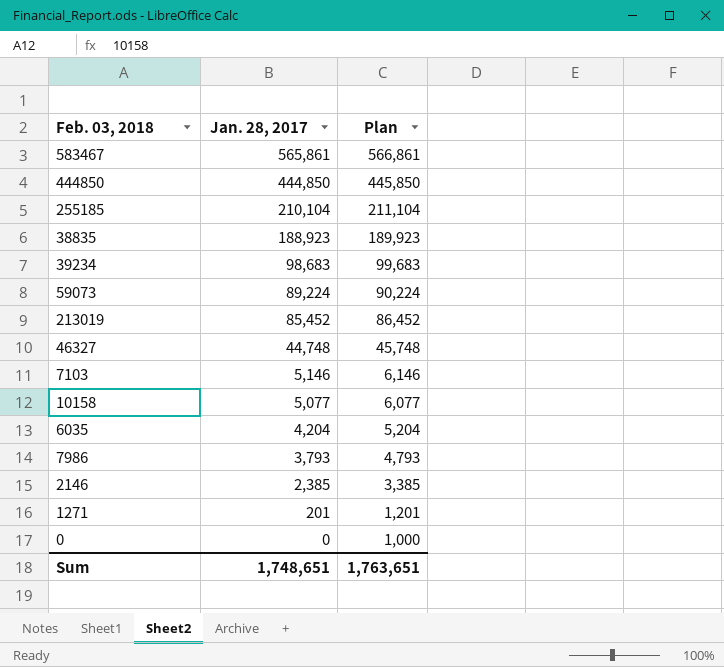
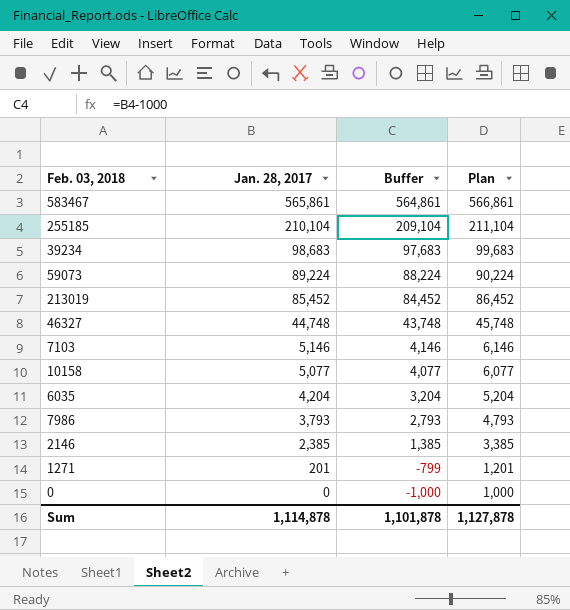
column Buffer | formula: none -> [Jan. 28, 2017] - 1000
row 444850: 444,850 | 445,850 -> none
row 38835: 188,923 | 189,923 -> none
Sum | Jan. 28, 2017: 1,748,651 -> 1,114,878
Sum | Plan: 1,763,651 -> 1,127,878

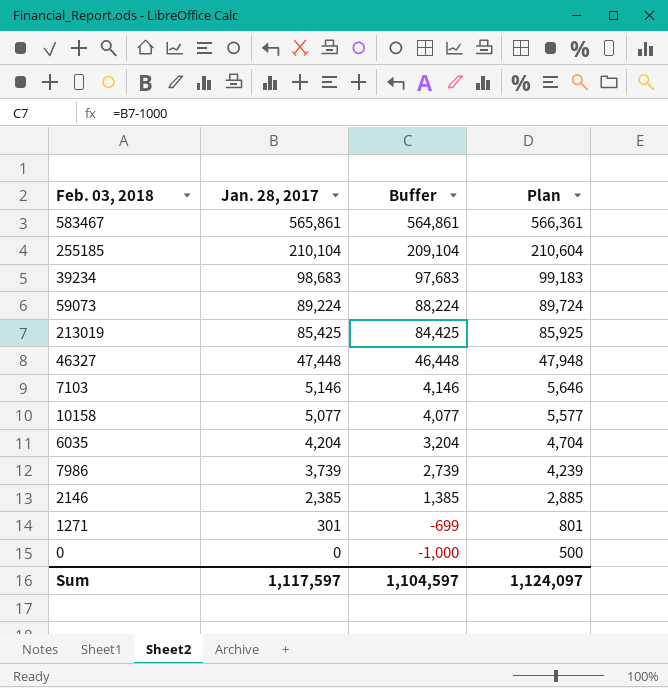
column Plan | formula: [Jan. 28, 2017] + 1000 -> [Jan. 28, 2017] + 500
213019 | Jan. 28, 2017: 85,452 -> 85,425
213019 | Buffer: 84,452 -> 84,425
46327 | Jan. 28, 2017: 44,748 -> 47,448
46327 | Buffer: 43,748 -> 46,448
7986 | Jan. 28, 2017: 3,793 -> 3,739
7986 | Buffer: 2,793 -> 2,739
1271 | Jan. 28, 2017: 201 -> 301
1271 | Buffer: -799 -> -699
Sum | Jan. 28, 2017: 1,114,878 -> 1,117,597
Sum | Buffer: 1,101,878 -> 1,104,597
Sum | Plan: 1,127,878 -> 1,124,097

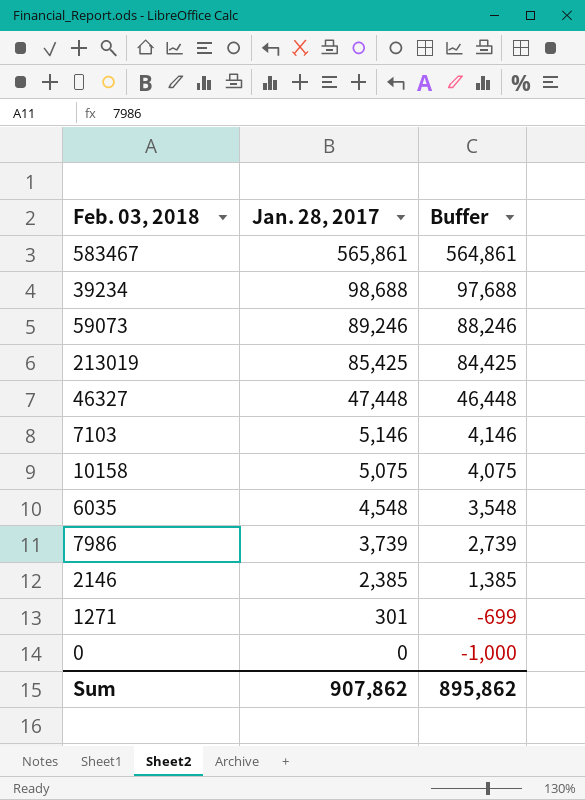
column Plan | formula: [Jan. 28, 2017] + 500 -> none
row 255185: 210,104 | 209,104 | 210,604 -> none
39234 | Jan. 28, 2017: 98,683 -> 98,688
39234 | Buffer: 97,683 -> 97,688
59073 | Jan. 28, 2017: 89,224 -> 89,246
59073 | Buffer: 88,224 -> 88,246
10158 | Jan. 28, 2017: 5,077 -> 5,075
10158 | Buffer: 4,077 -> 4,075
6035 | Jan. 28, 2017: 4,204 -> 4,548
6035 | Buffer: 3,204 -> 3,548
Sum | Jan. 28, 2017: 1,117,597 -> 907,862
Sum | Buffer: 1,104,597 -> 895,862

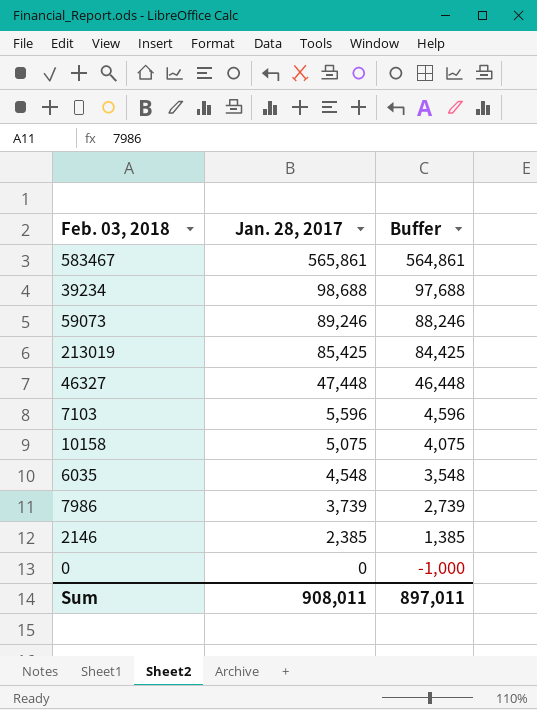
row 1271: 301 | -699 -> none
7103 | Jan. 28, 2017: 5,146 -> 5,596
7103 | Buffer: 4,146 -> 4,596
Sum | Jan. 28, 2017: 907,862 -> 908,011
Sum | Buffer: 895,862 -> 897,011

